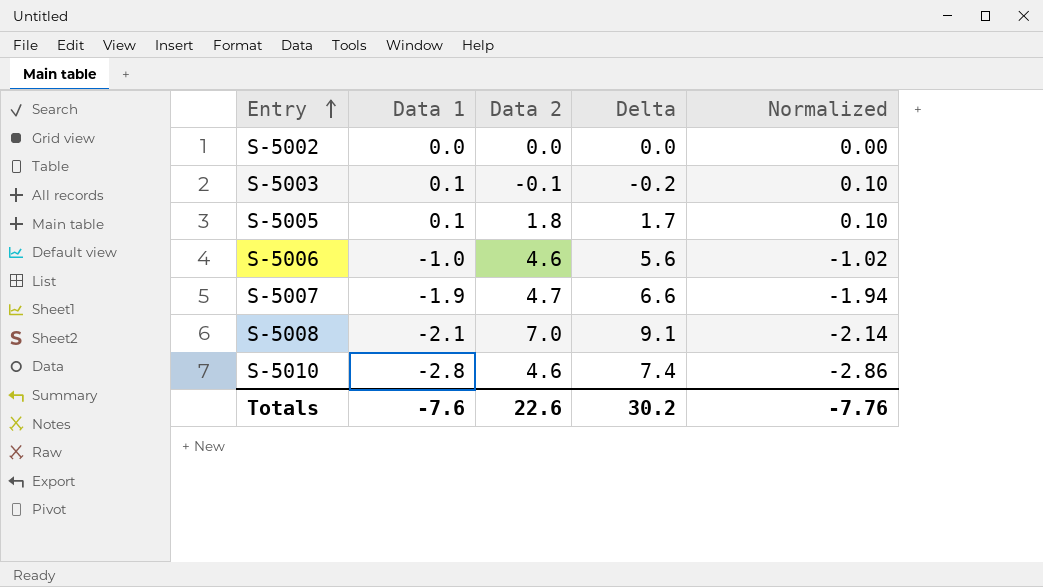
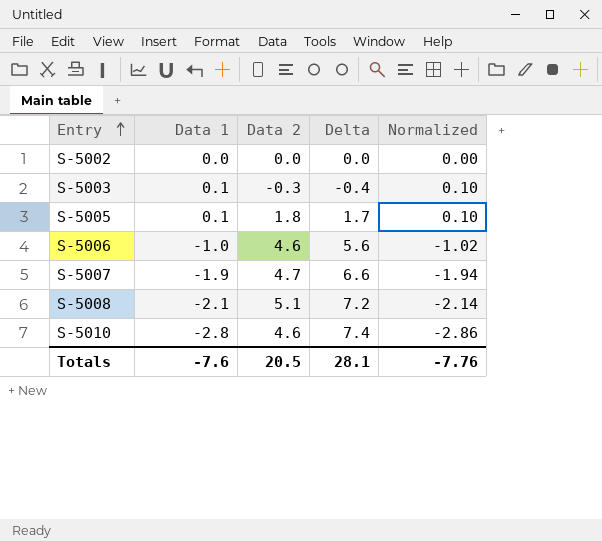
S-5003 | Data 2: -0.1 -> -0.3
S-5003 | Delta: -0.2 -> -0.4
S-5008 | Data 2: 7.0 -> 5.1
S-5008 | Delta: 9.1 -> 7.2
Totals | Data 2: 22.6 -> 20.5
Totals | Delta: 30.2 -> 28.1

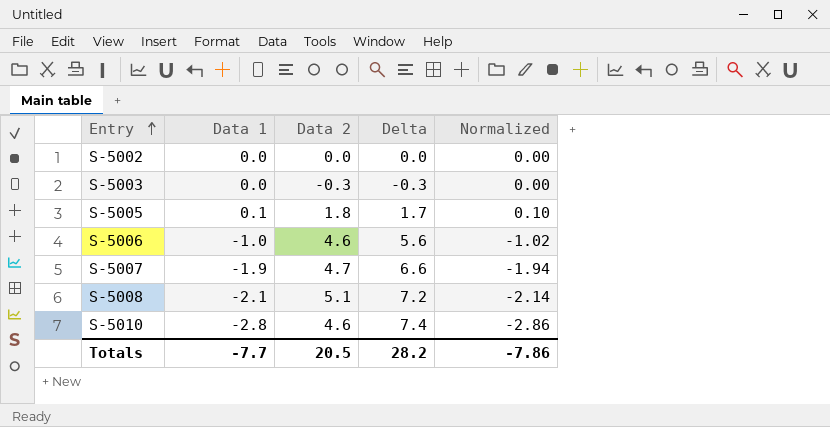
S-5003 | Data 1: 0.1 -> 0.0
S-5003 | Delta: -0.4 -> -0.3
S-5003 | Normalized: 0.10 -> 0.00
Totals | Data 1: -7.6 -> -7.7
Totals | Delta: 28.1 -> 28.2
Totals | Normalized: -7.76 -> -7.86

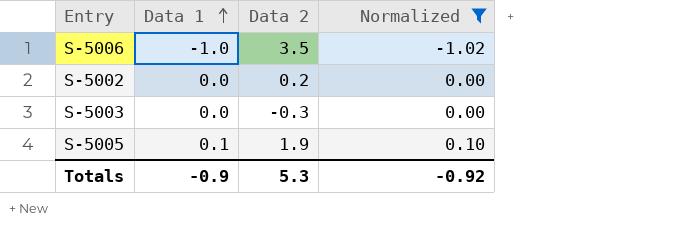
filter: none -> Normalized >= -1.02
row order: Entry ascending -> Data 1 ascending
column Delta | formula: [Data 2] - [Data 1] -> none
S-5006 | Data 2: 4.6 -> 3.5
S-5002 | Data 2: 0.0 -> 0.2
S-5005 | Data 2: 1.8 -> 1.9
Totals | Data 1: -7.7 -> -0.9
Totals | Data 2: 20.5 -> 5.3
Totals | Normalized: -7.86 -> -0.92

